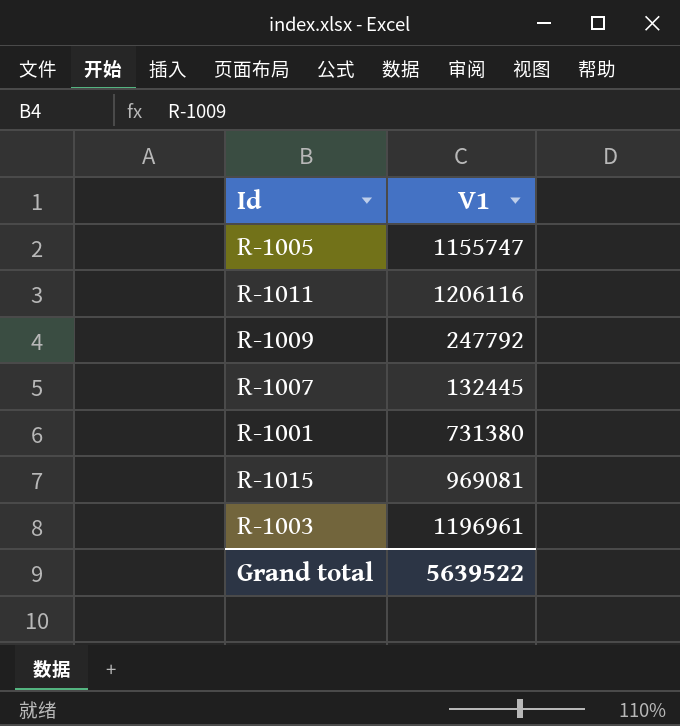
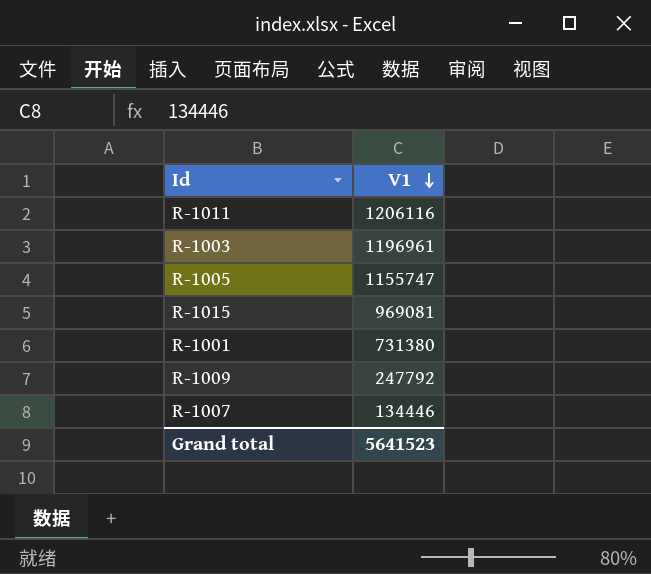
row order: none -> V1 descending
R-1007 | V1: 132445 -> 134446
Grand total | V1: 5639522 -> 5641523

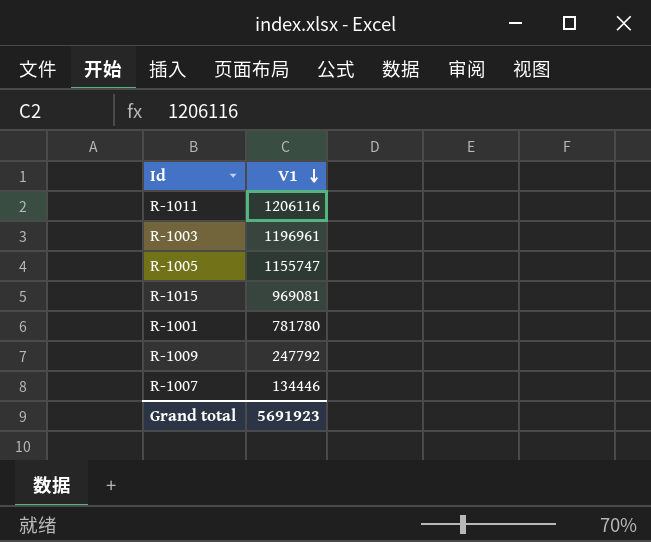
R-1001 | V1: 731380 -> 781780
Grand total | V1: 5641523 -> 5691923

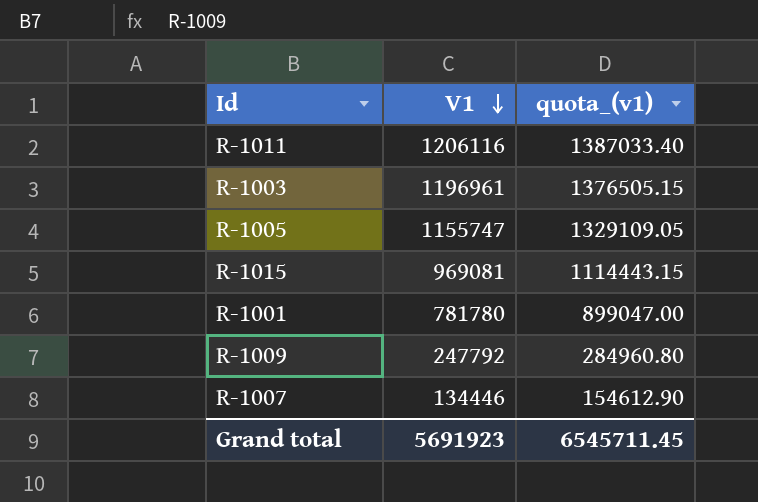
column quota_(v1) | formula: none -> [V1] * 1.15

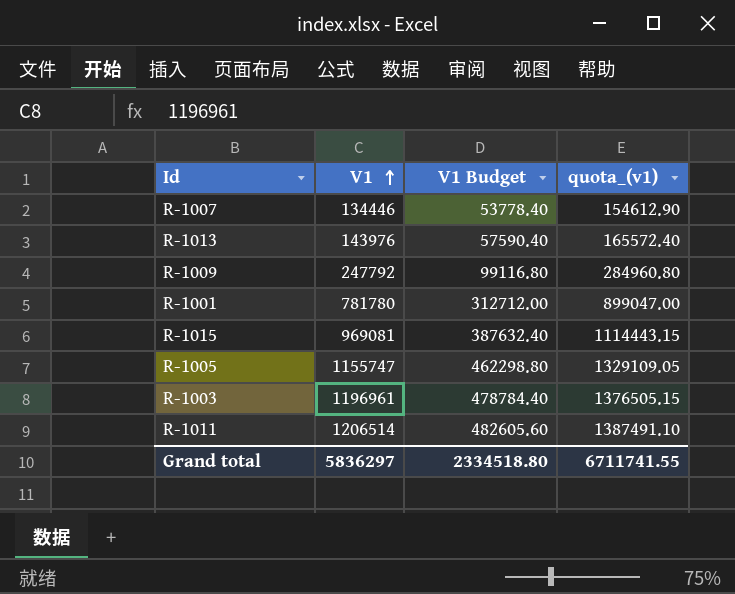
row order: V1 descending -> V1 ascending
column V1 Budget | formula: none -> [V1] * 0.4
row R-1013: none -> 143976 | 57590.40 | 165572.40
R-1011 | V1: 1206116 -> 1206514
R-1011 | quota_(v1): 1387033.40 -> 1387491.10
Grand total | V1: 5691923 -> 5836297
Grand total | quota_(v1): 6545711.45 -> 6711741.55

